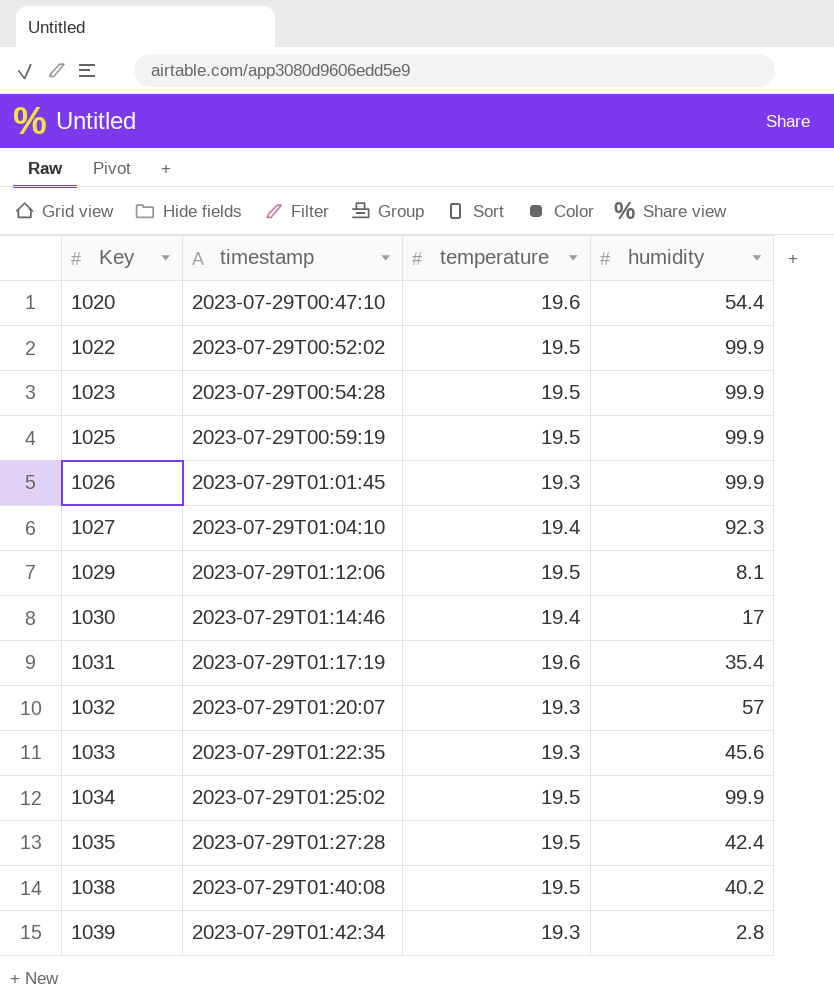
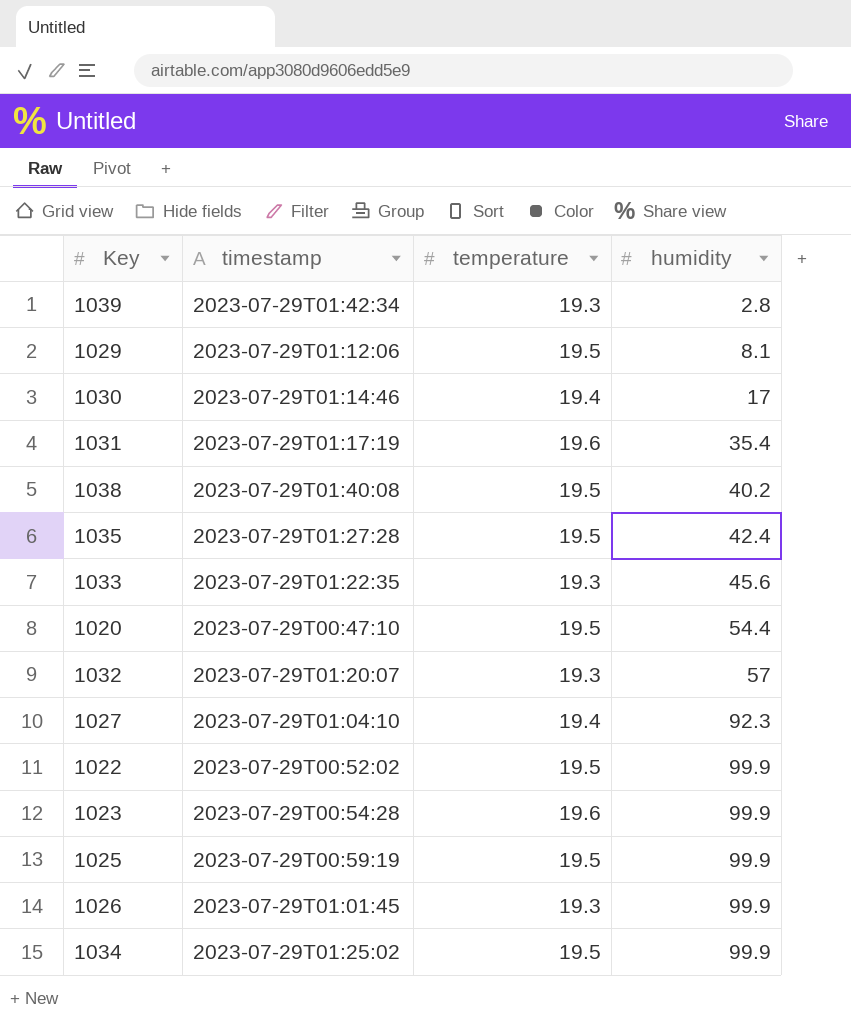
row order: Key ascending -> humidity ascending
1020 | temperature: 19.6 -> 19.5
1023 | temperature: 19.5 -> 19.6

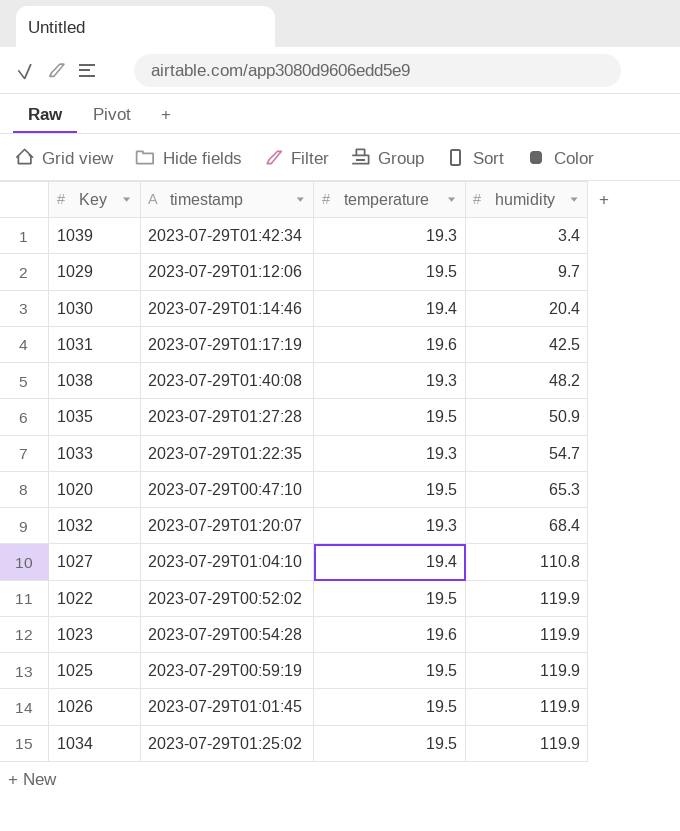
1039 | humidity: 2.8 -> 3.4
1029 | humidity: 8.1 -> 9.7
1030 | humidity: 17 -> 20.4
1031 | humidity: 35.4 -> 42.5
1038 | temperature: 19.5 -> 19.3
1038 | humidity: 40.2 -> 48.2
1035 | humidity: 42.4 -> 50.9
1033 | humidity: 45.6 -> 54.7
1020 | humidity: 54.4 -> 65.3
1032 | humidity: 57 -> 68.4
1027 | humidity: 92.3 -> 110.8
1022 | humidity: 99.9 -> 119.9
1023 | humidity: 99.9 -> 119.9
1025 | humidity: 99.9 -> 119.9
1026 | temperature: 19.3 -> 19.5
1026 | humidity: 99.9 -> 119.9
1034 | humidity: 99.9 -> 119.9

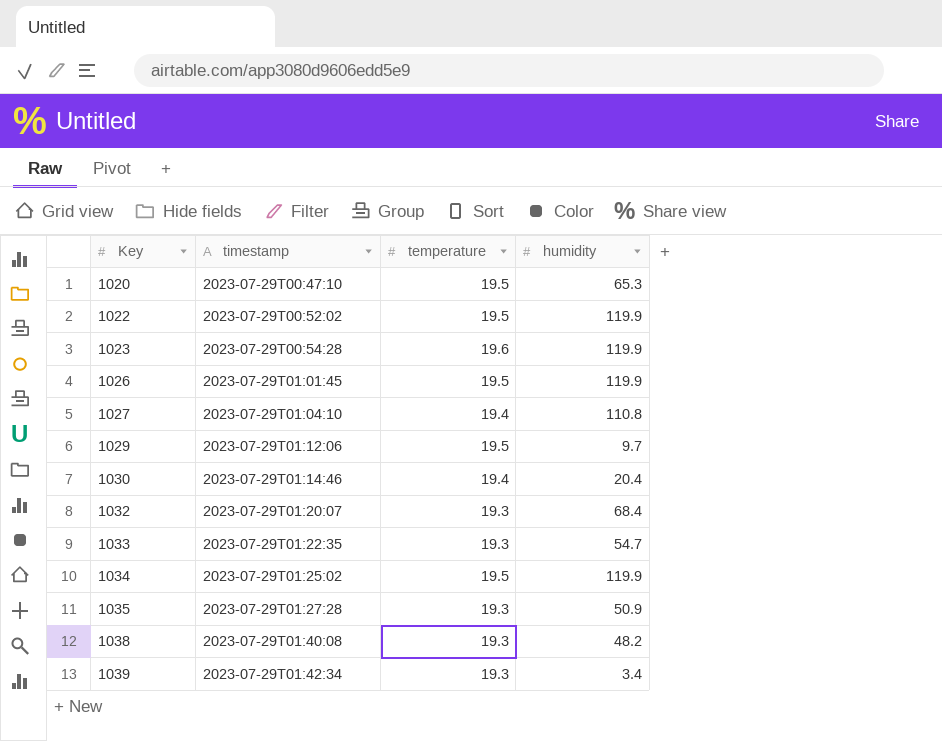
row order: humidity ascending -> Key ascending
row 1031: 2023-07-29T01:17:19 | 19.6 | 42.5 -> none
row 1025: 2023-07-29T00:59:19 | 19.5 | 119.9 -> none
1035 | temperature: 19.5 -> 19.3

